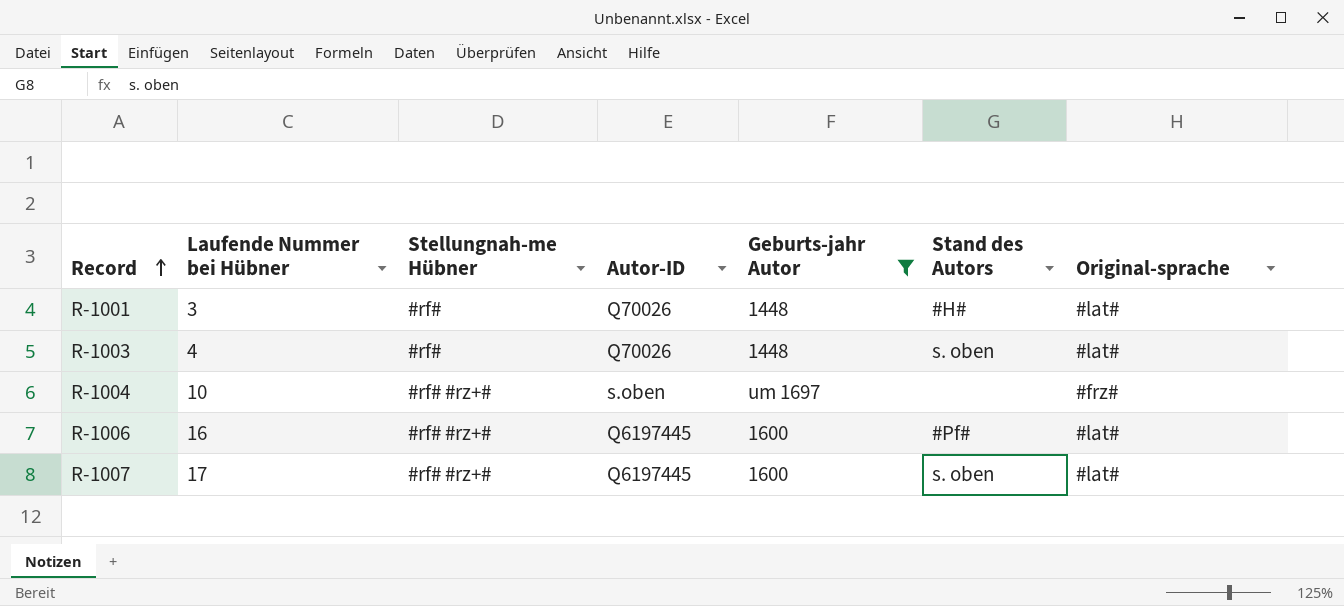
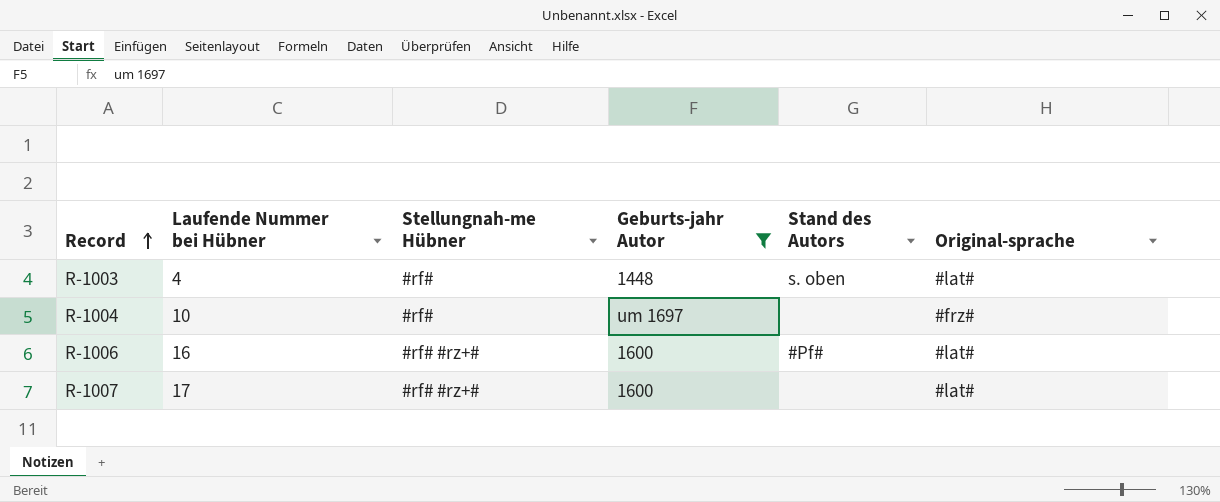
column Autor-ID | position: 4 -> none
row R-1001: 3 | #rf# | Q70026 | 1448 | #H# | #lat# -> none
R-1004 | Stellungnah-me Hübner: #rf# #rz+# -> #rf#
R-1007 | Stand des Autors: s. oben -> none

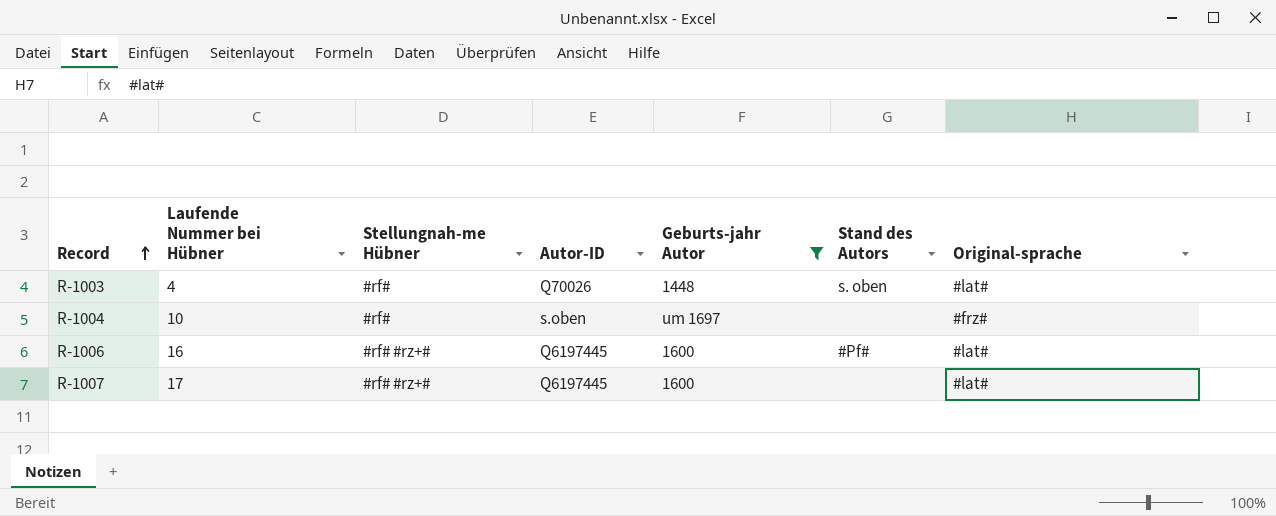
column Autor-ID | position: none -> 4

